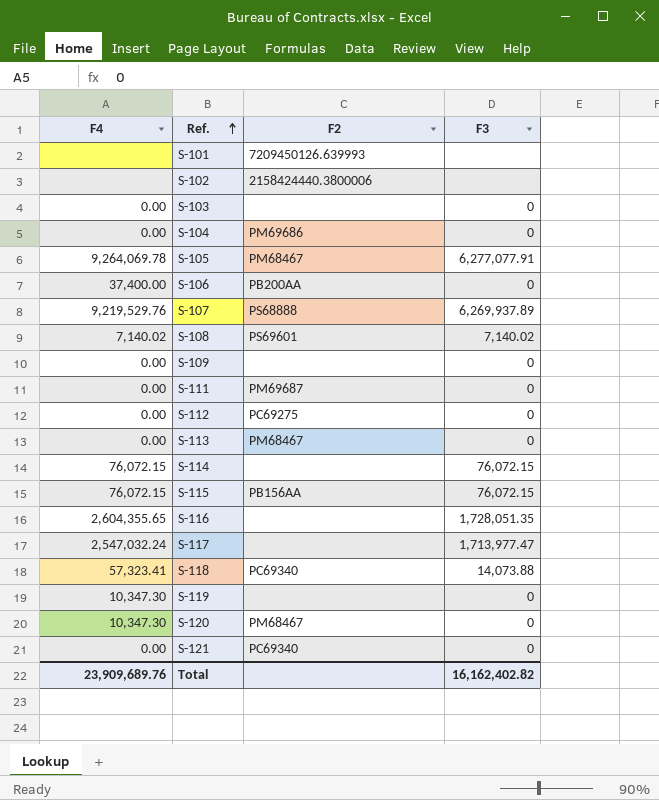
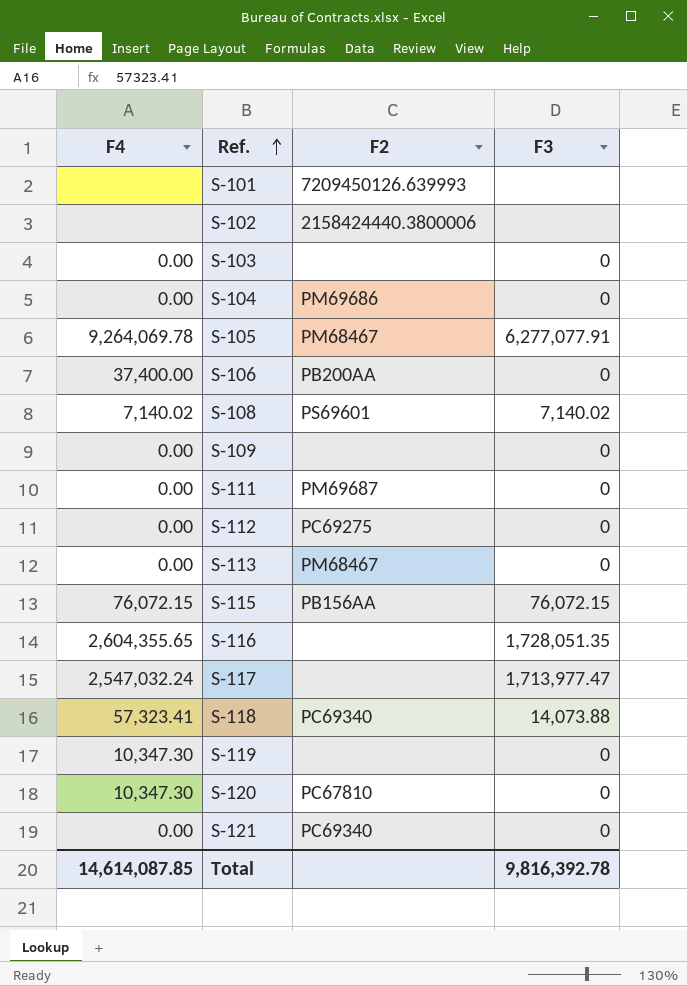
row S-107: 9,219,529.76 | PS68888 | 6,269,937.89 -> none
row S-114: 76,072.15 | none | 76,072.15 -> none
S-120 | F2: PM68467 -> PC67810
Total | F4: 23,909,689.76 -> 14,614,087.85
Total | F3: 16,162,402.82 -> 9,816,392.78

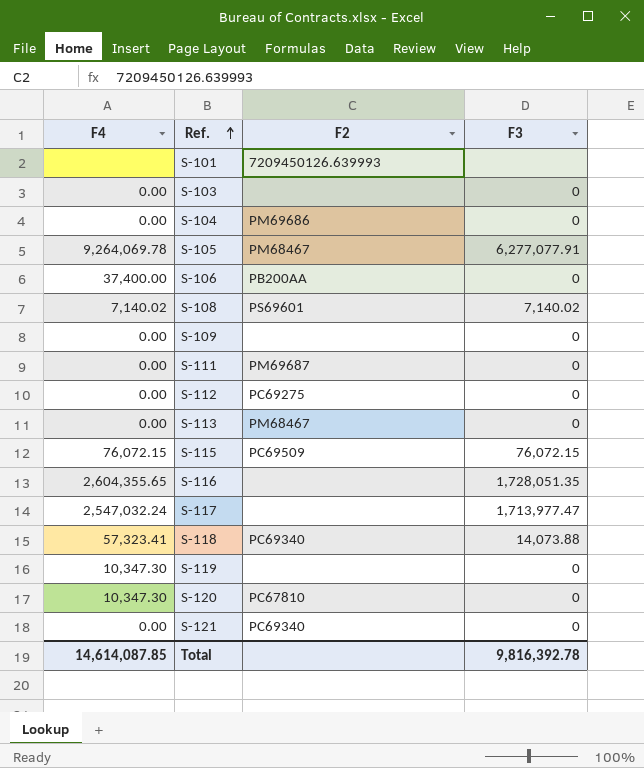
row S-102: none | 2158424440.3800006 | none -> none
S-115 | F2: PB156AA -> PC69509

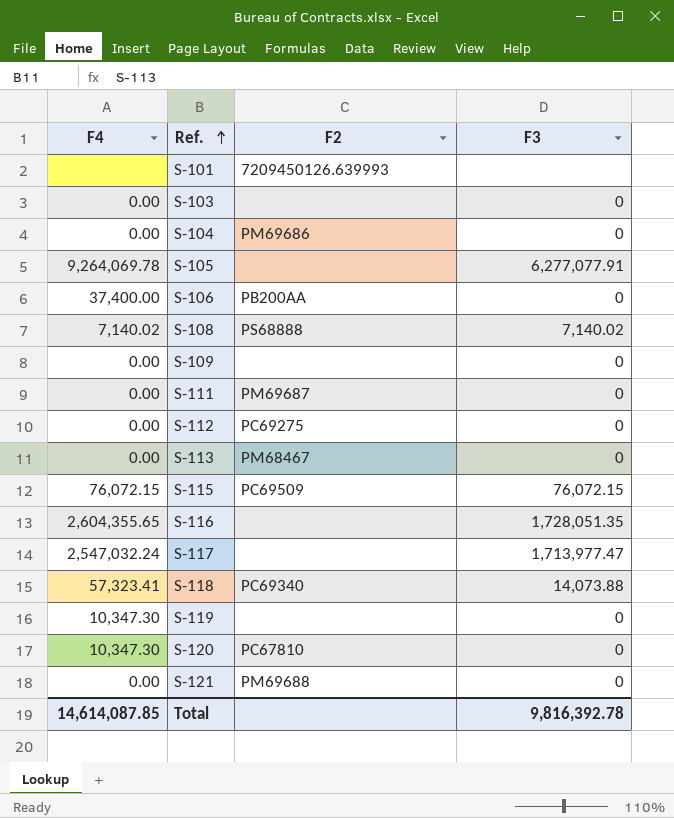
S-105 | F2: PM68467 -> none
S-108 | F2: PS69601 -> PS68888
S-121 | F2: PC69340 -> PM69688

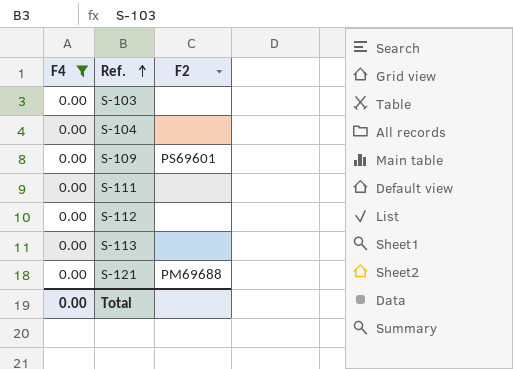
filter: none -> F4 = 0.00
column F3 | position: 4 -> none
S-104 | F2: PM69686 -> none
S-109 | F2: none -> PS69601
S-111 | F2: PM69687 -> none
S-112 | F2: PC69275 -> none
S-113 | F2: PM68467 -> none
Total | F4: 14,614,087.85 -> 0.00

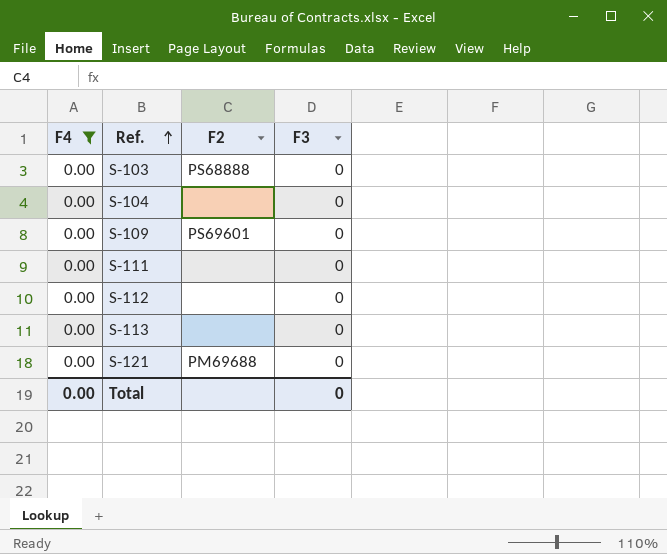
column F3 | position: none -> 4
S-103 | F2: none -> PS68888

